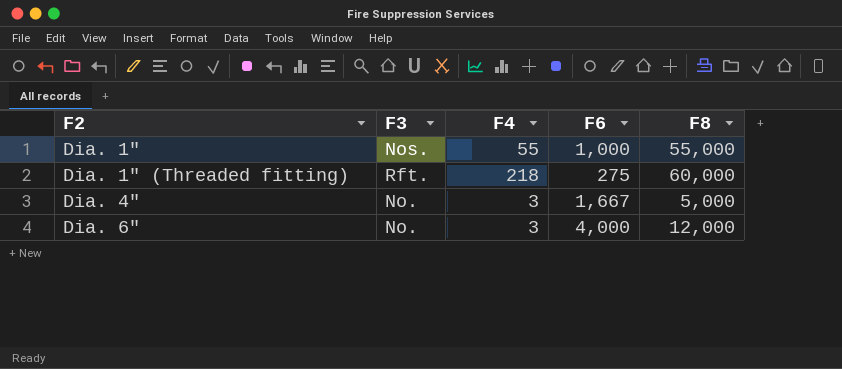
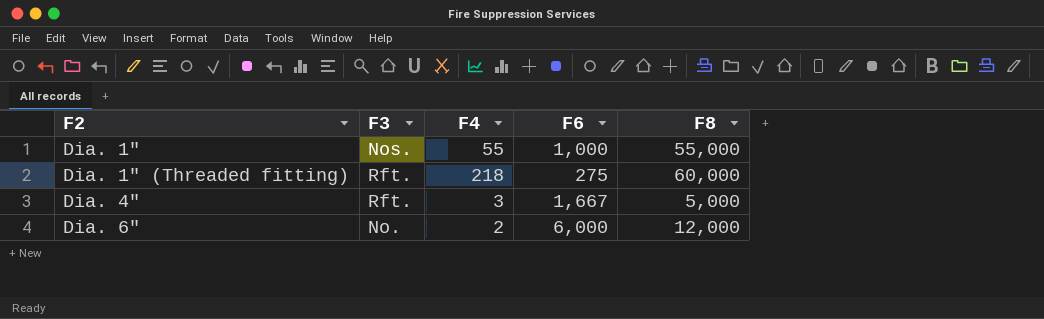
Dia. 4" | F3: No. -> Rft.
Dia. 6" | F4: 3 -> 2
Dia. 6" | F6: 4,000 -> 6,000

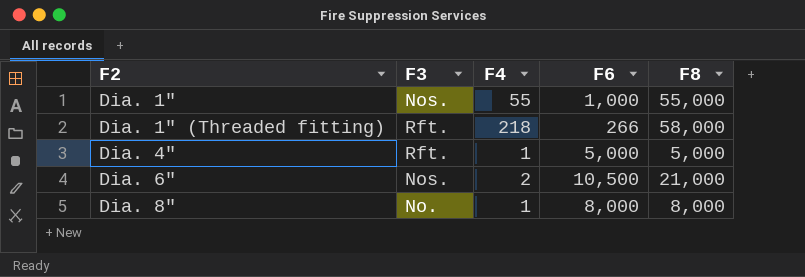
Dia. 1" (Threaded fitting) | F6: 275 -> 266
Dia. 1" (Threaded fitting) | F8: 60,000 -> 58,000
Dia. 4" | F4: 3 -> 1
Dia. 4" | F6: 1,667 -> 5,000
Dia. 6" | F3: No. -> Nos.
Dia. 6" | F6: 6,000 -> 10,500
Dia. 6" | F8: 12,000 -> 21,000
row Dia. 8": none -> No. | 1 | 8,000 | 8,000

